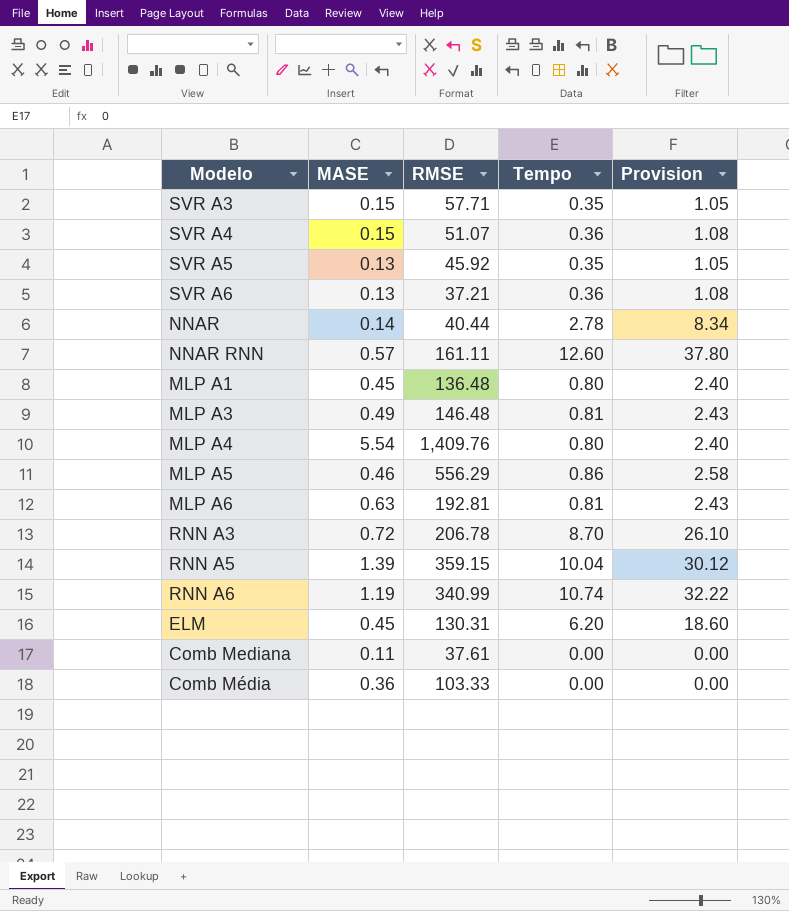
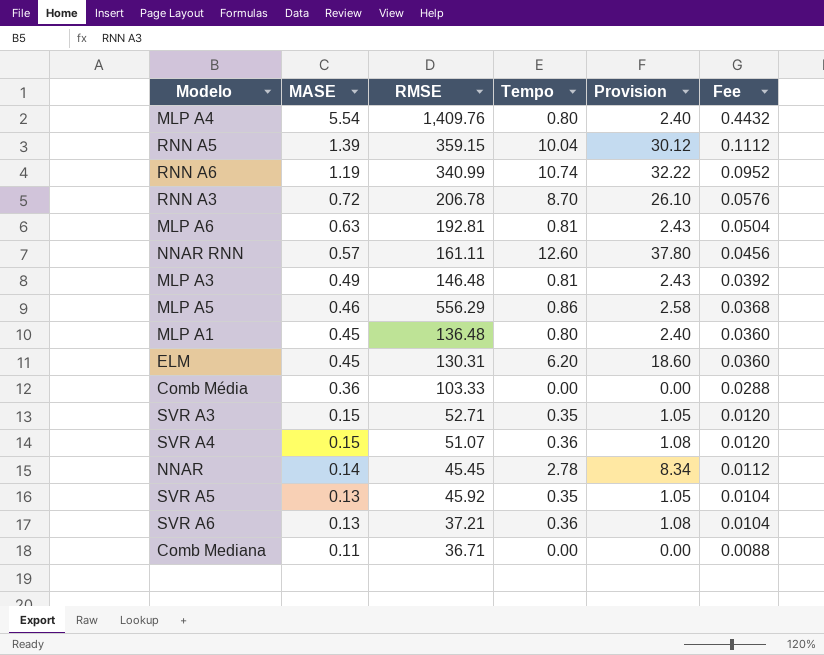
row order: none -> MASE descending
column Fee | formula: none -> [MASE] * 0.08
SVR A3 | RMSE: 57.71 -> 52.71
NNAR | RMSE: 40.44 -> 45.45
Comb Mediana | RMSE: 37.61 -> 36.71

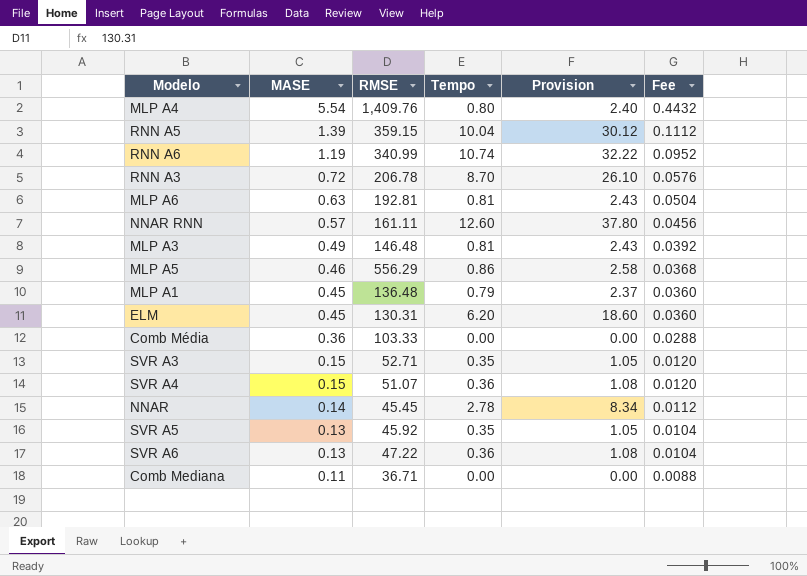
MLP A1 | Tempo: 0.80 -> 0.79
MLP A1 | Provision: 2.40 -> 2.37
SVR A6 | RMSE: 37.21 -> 47.22

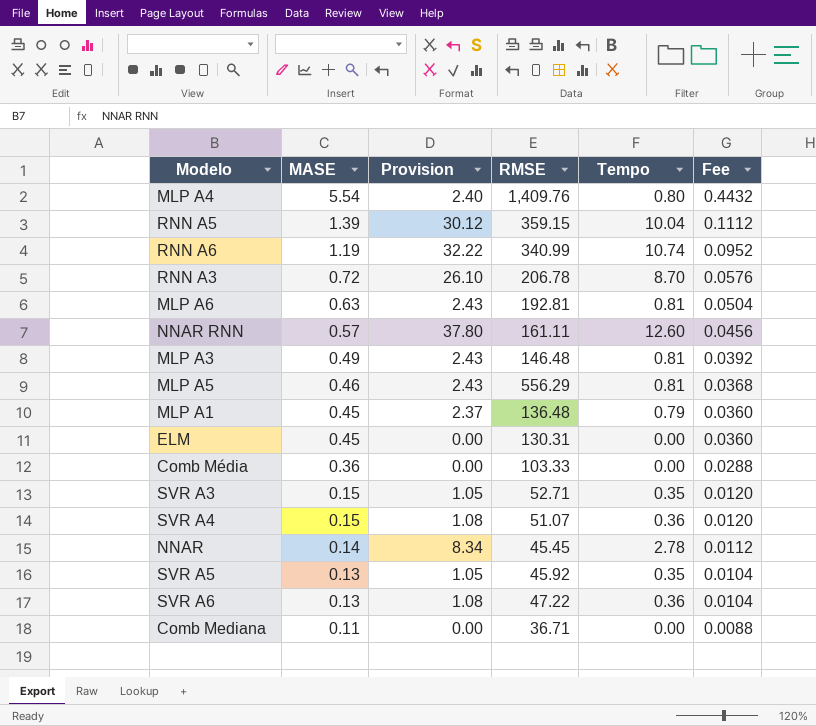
column Provision | position: 5 -> 3
MLP A5 | Provision: 2.58 -> 2.43
MLP A5 | Tempo: 0.86 -> 0.81
ELM | Provision: 18.60 -> 0.00
ELM | Tempo: 6.20 -> 0.00

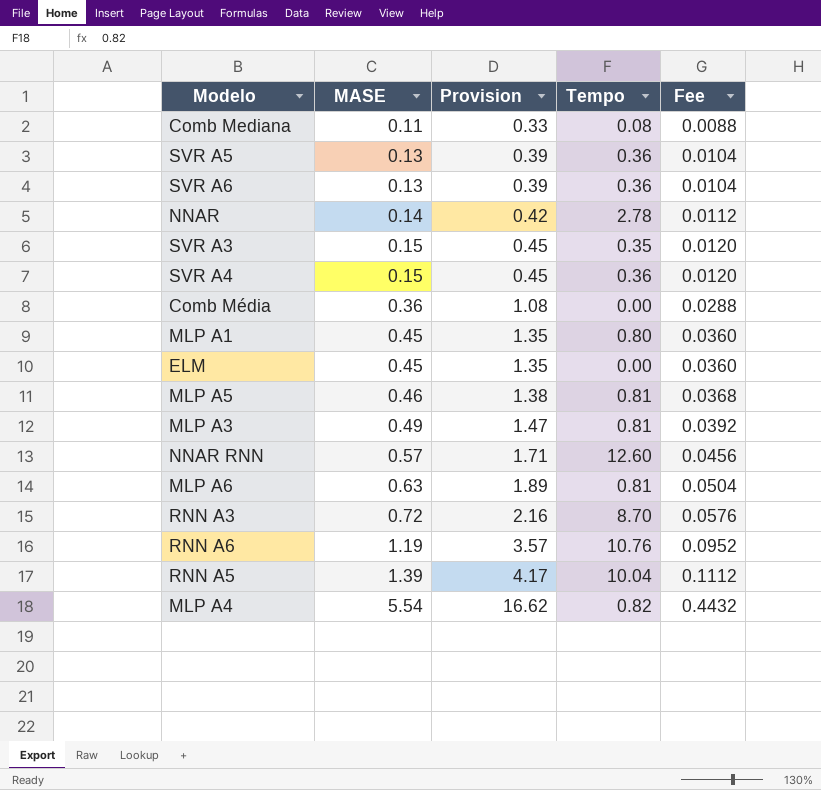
row order: MASE descending -> MASE ascending
column RMSE | position: 4 -> none
column Provision | formula: [Tempo] * 3 -> [MASE] * 3
Comb Mediana | Tempo: 0.00 -> 0.08
SVR A5 | Tempo: 0.35 -> 0.36
MLP A1 | Tempo: 0.79 -> 0.80
RNN A6 | Tempo: 10.74 -> 10.76
MLP A4 | Tempo: 0.80 -> 0.82

